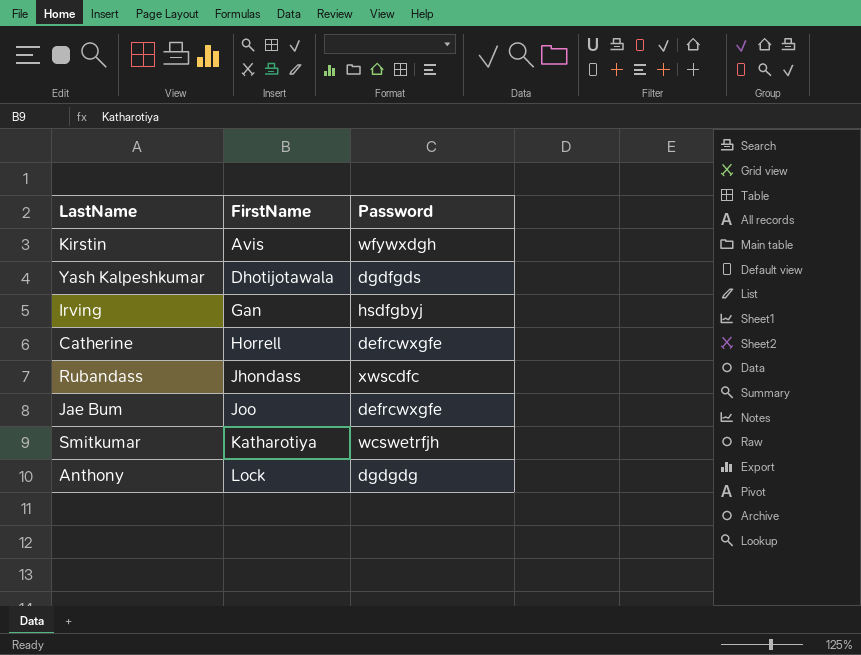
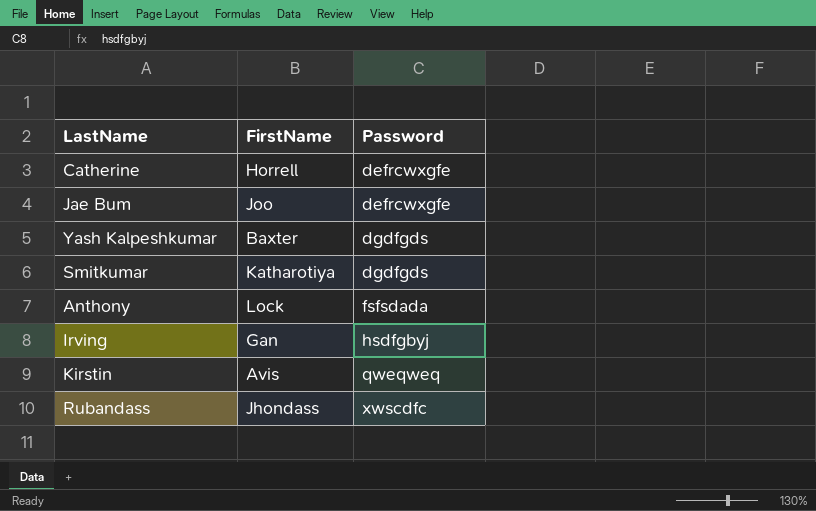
row order: FirstName ascending -> Password ascending
Yash Kalpeshkumar | FirstName: Dhotijotawala -> Baxter
Smitkumar | Password: wcswetrfjh -> dgdfgds
Anthony | Password: dgdgdg -> fsfsdada
Kirstin | Password: wfywxdgh -> qweqweq

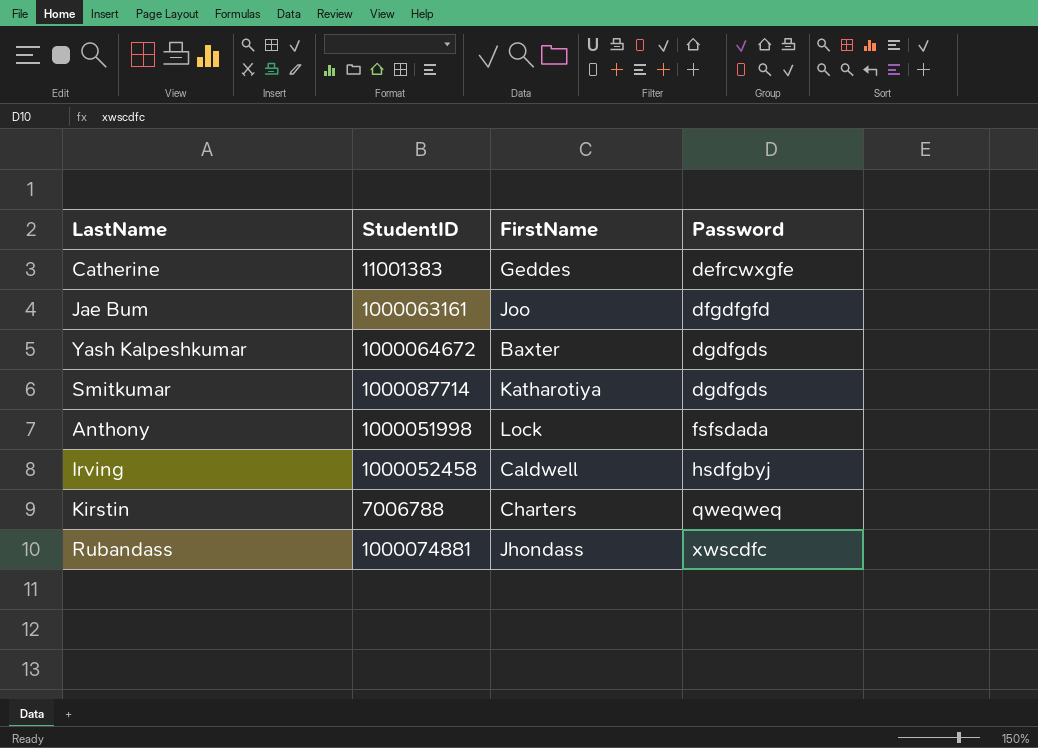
column StudentID | position: none -> 2
Catherine | FirstName: Horrell -> Geddes
Jae Bum | Password: defrcwxgfe -> dfgdfgfd
Irving | FirstName: Gan -> Caldwell
Kirstin | FirstName: Avis -> Charters

